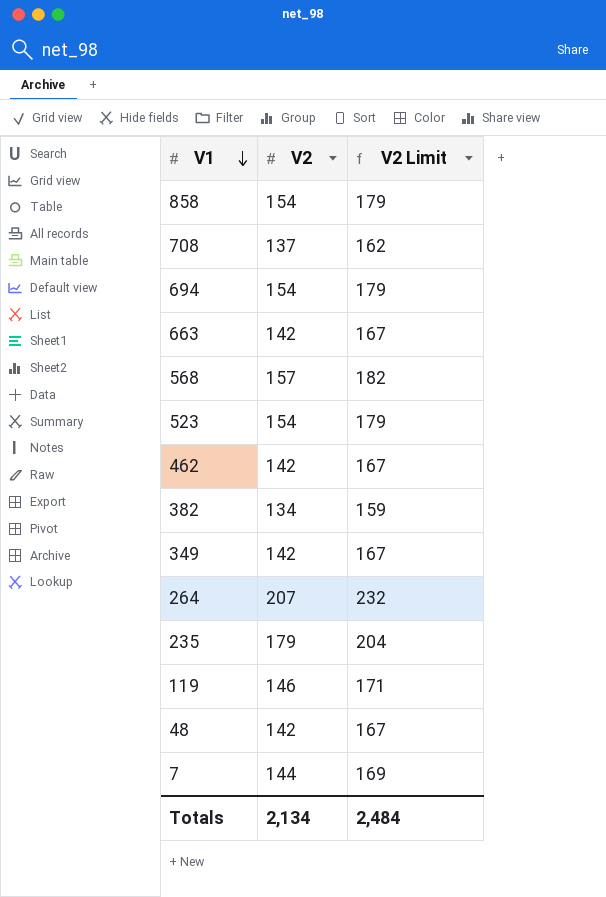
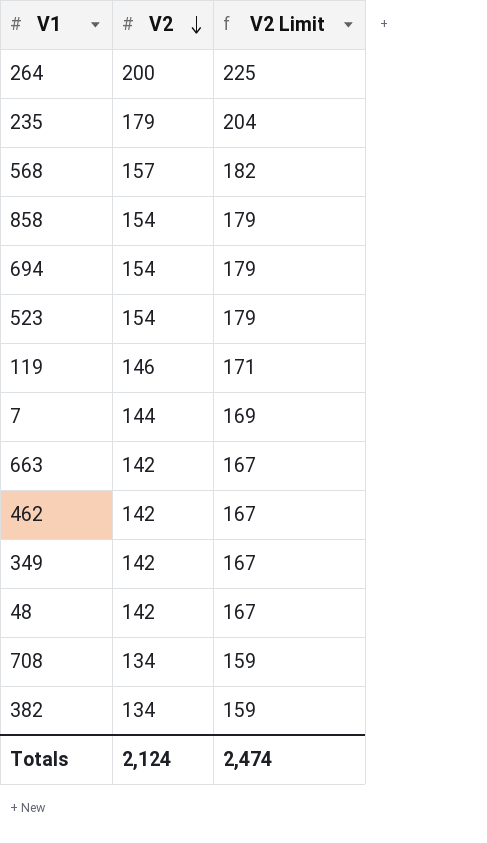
row order: V1 descending -> V2 descending
264 | V2: 207 -> 200
264 | V2 Limit: 232 -> 225
708 | V2: 137 -> 134
708 | V2 Limit: 162 -> 159
Totals | V2: 2,134 -> 2,124
Totals | V2 Limit: 2,484 -> 2,474

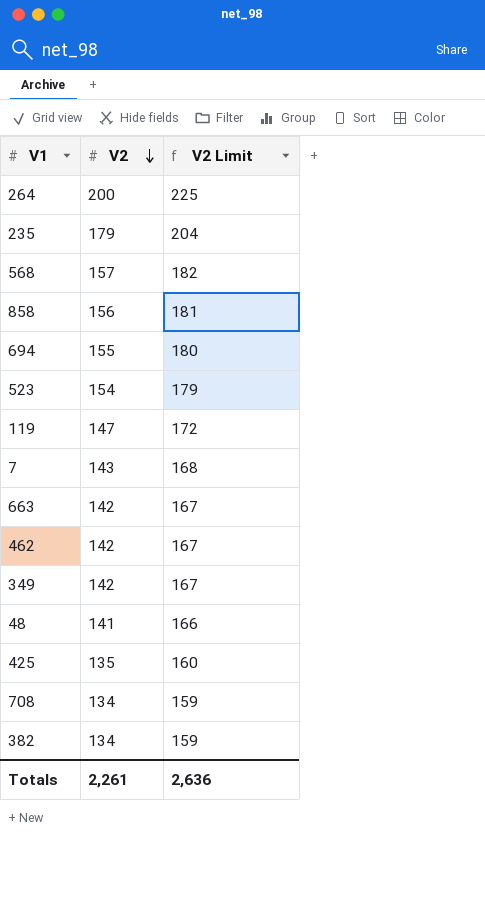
858 | V2: 154 -> 156
858 | V2 Limit: 179 -> 181
694 | V2: 154 -> 155
694 | V2 Limit: 179 -> 180
119 | V2: 146 -> 147
119 | V2 Limit: 171 -> 172
7 | V2: 144 -> 143
7 | V2 Limit: 169 -> 168
48 | V2: 142 -> 141
48 | V2 Limit: 167 -> 166
row 425: none -> 135 | 160
Totals | V2: 2,124 -> 2,261
Totals | V2 Limit: 2,474 -> 2,636

